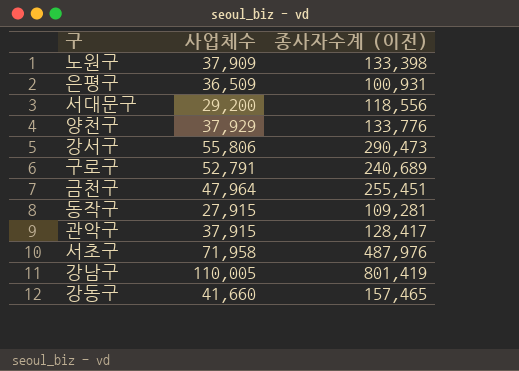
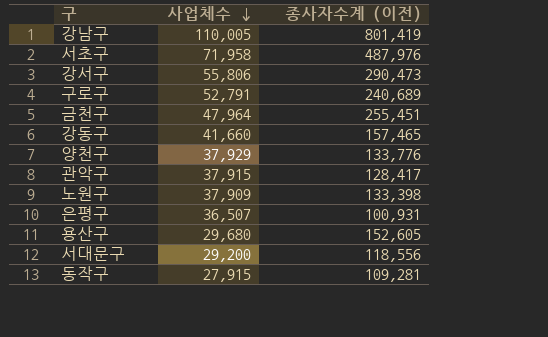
row order: none -> 사업체수 descending
은평구 | 사업체수: 36,509 -> 36,507
row 용산구: none -> 29,680 | 152,605

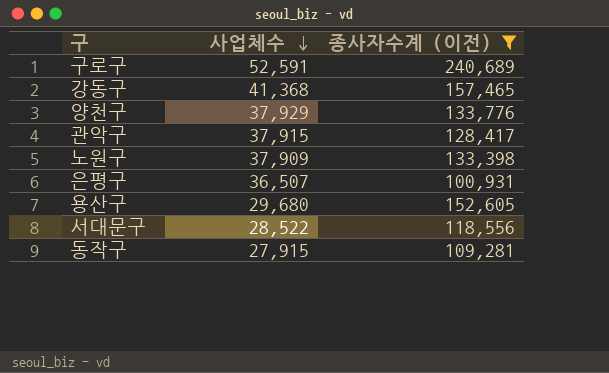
filter: none -> 종사자수계 (이전) <= 240,689
구로구 | 사업체수: 52,791 -> 52,591
강동구 | 사업체수: 41,660 -> 41,368
서대문구 | 사업체수: 29,200 -> 28,522

